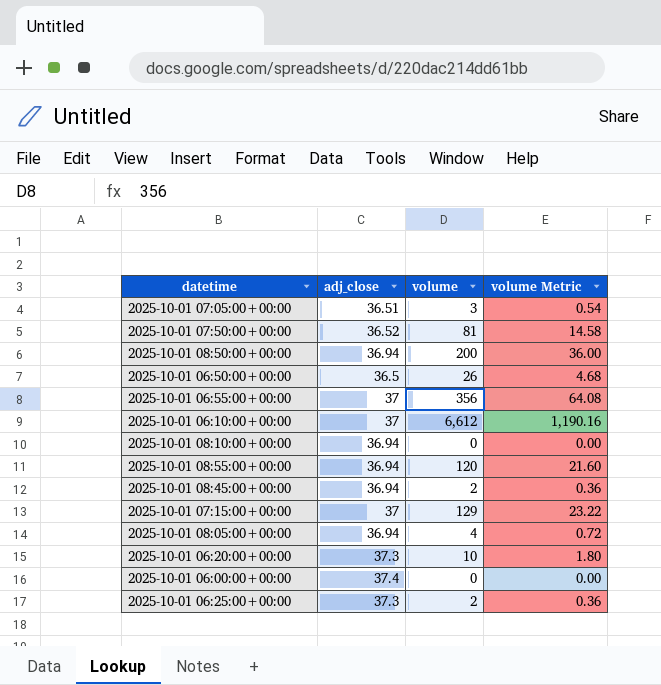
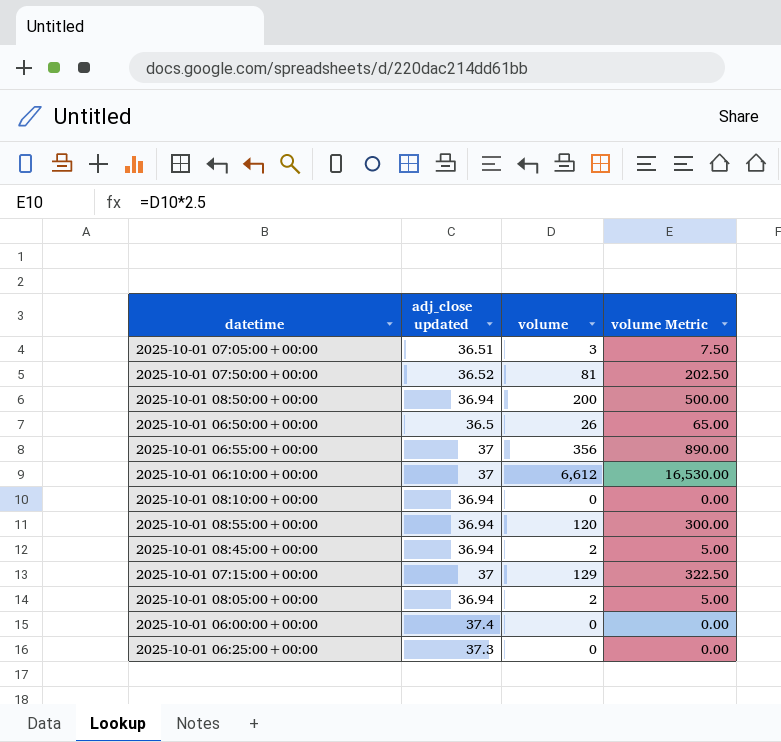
column name: adj_close -> adj_close updated
column volume Metric | formula: [volume] * 0.18 -> [volume] * 2.5
row 2025-10-01 06:20:00+00:00: 37.3 | 10 | 1.80 -> none
2025-10-01 08:05:00+00:00 | volume: 4 -> 2
2025-10-01 06:25:00+00:00 | volume: 2 -> 0

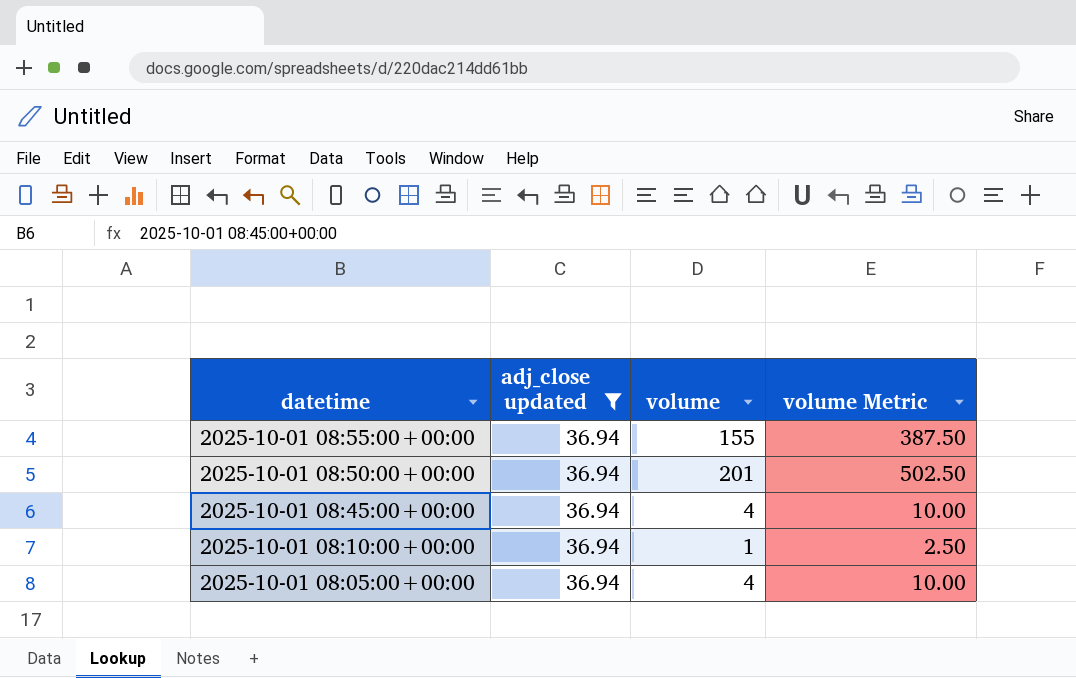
filter: none -> adj_close updated = 36.94
row order: none -> datetime descending
2025-10-01 08:55:00+00:00 | volume: 120 -> 155
2025-10-01 08:55:00+00:00 | volume Metric: 300.00 -> 387.50
2025-10-01 08:50:00+00:00 | volume: 200 -> 201
2025-10-01 08:50:00+00:00 | volume Metric: 500.00 -> 502.50
2025-10-01 08:45:00+00:00 | volume: 2 -> 4
2025-10-01 08:45:00+00:00 | volume Metric: 5.00 -> 10.00
2025-10-01 08:10:00+00:00 | volume: 0 -> 1
2025-10-01 08:10:00+00:00 | volume Metric: 0.00 -> 2.50
2025-10-01 08:05:00+00:00 | volume: 2 -> 4
2025-10-01 08:05:00+00:00 | volume Metric: 5.00 -> 10.00

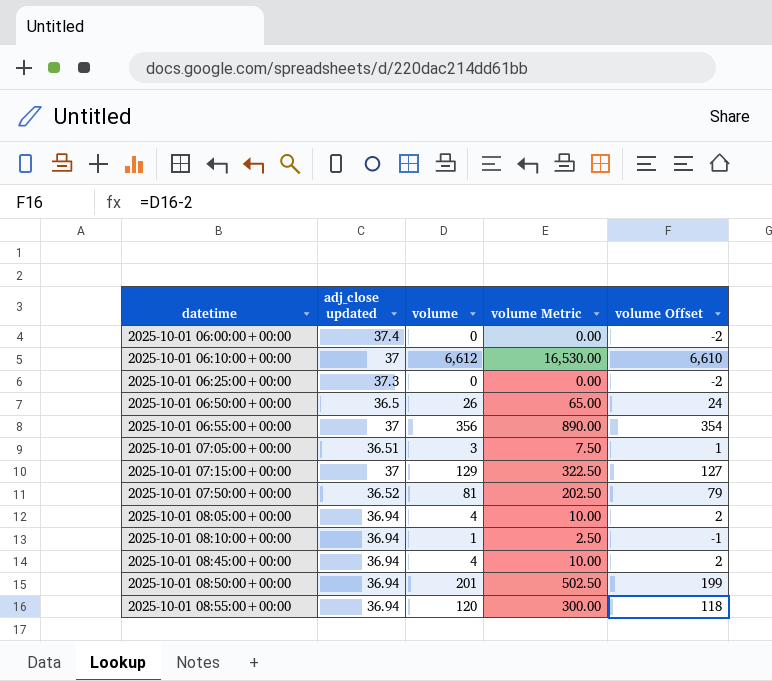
filter: adj_close updated = 36.94 -> none
row order: datetime descending -> datetime ascending
column volume Offset | formula: none -> [volume] - 2
2025-10-01 08:55:00+00:00 | volume: 155 -> 120
2025-10-01 08:55:00+00:00 | volume Metric: 387.50 -> 300.00

